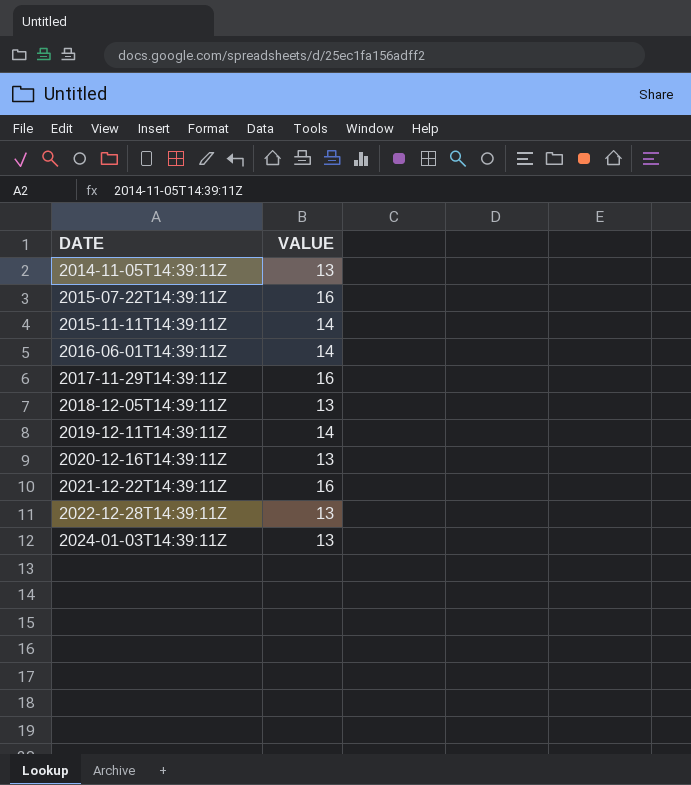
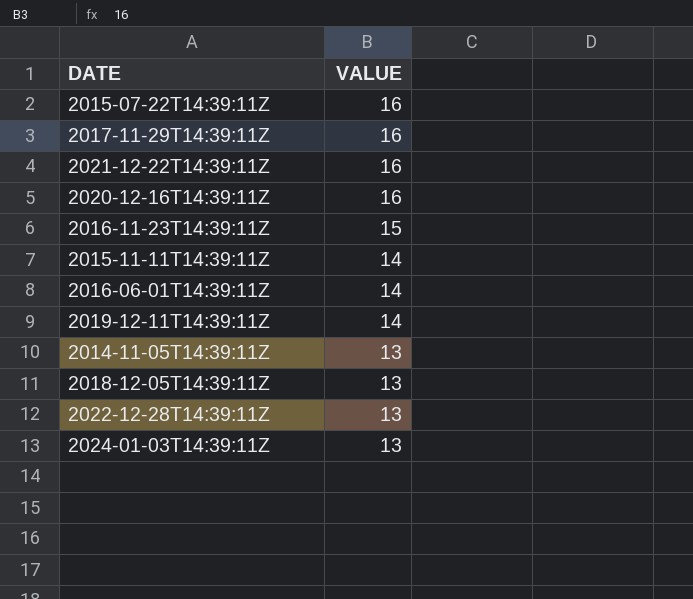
row order: DATE ascending -> VALUE descending
2020-12-16T14:39:11Z | VALUE: 13 -> 16
row 2016-11-23T14:39:11Z: none -> 15

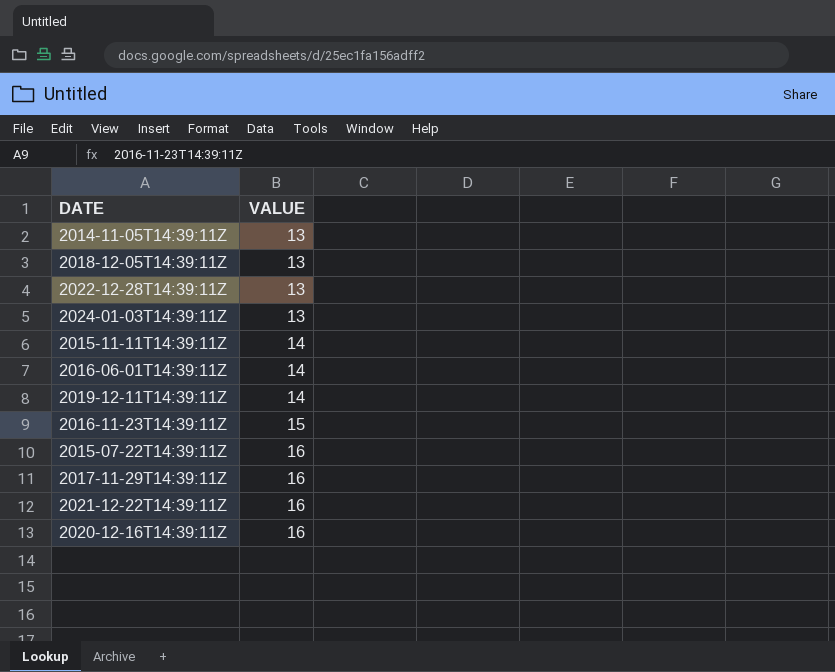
row order: VALUE descending -> VALUE ascending

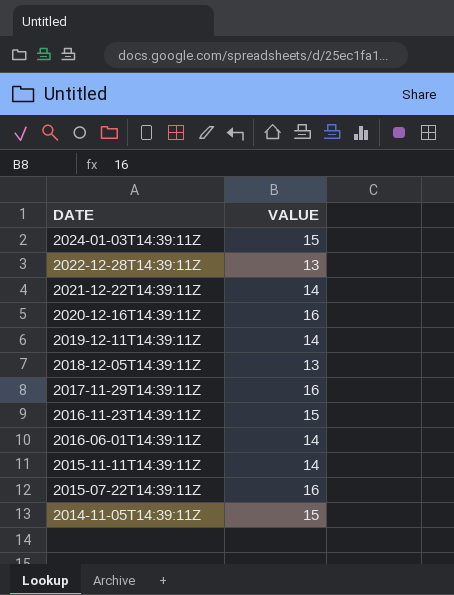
row order: VALUE ascending -> DATE descending
2024-01-03T14:39:11Z | VALUE: 13 -> 15
2021-12-22T14:39:11Z | VALUE: 16 -> 14
2014-11-05T14:39:11Z | VALUE: 13 -> 15

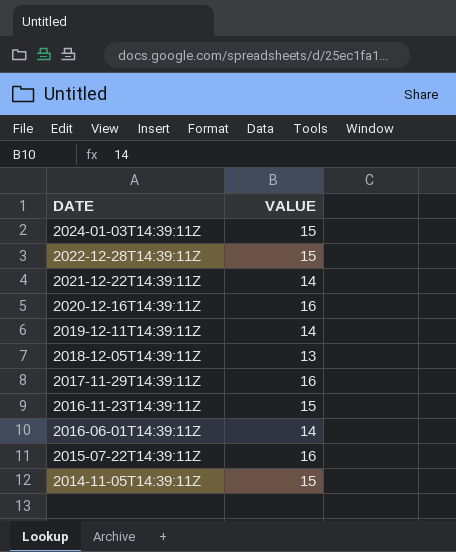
row 2015-11-11T14:39:11Z: 14 -> none
2022-12-28T14:39:11Z | VALUE: 13 -> 15

